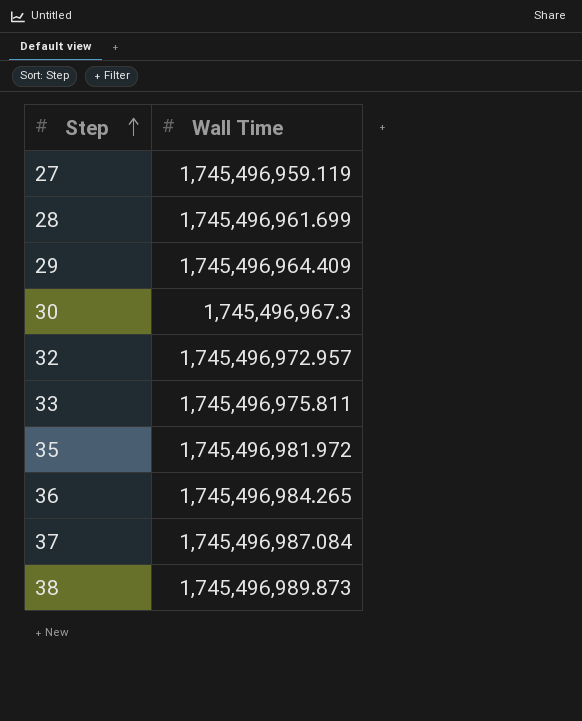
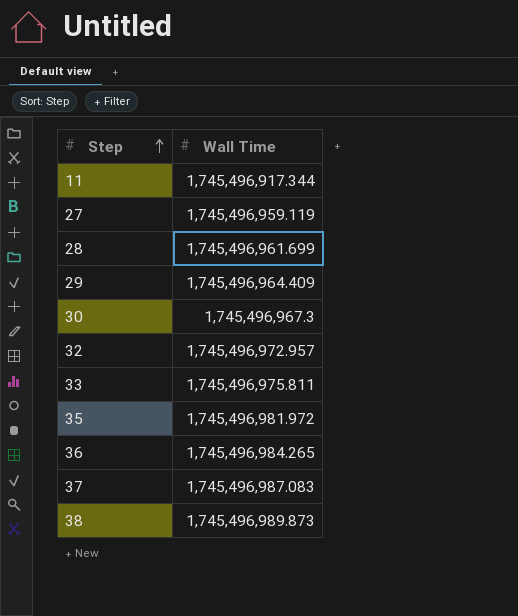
row 11: none -> 1,745,496,917.344
37 | Wall Time: 1,745,496,987.084 -> 1,745,496,987.083

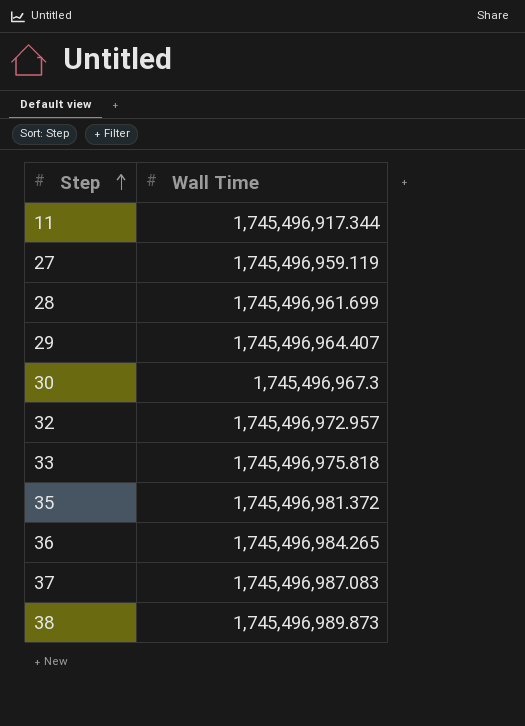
29 | Wall Time: 1,745,496,964.409 -> 1,745,496,964.407
33 | Wall Time: 1,745,496,975.811 -> 1,745,496,975.818
35 | Wall Time: 1,745,496,981.972 -> 1,745,496,981.372

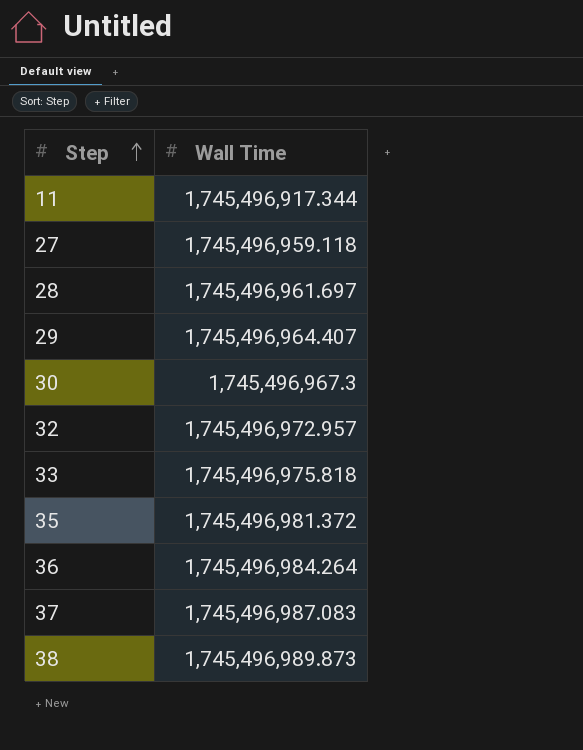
27 | Wall Time: 1,745,496,959.119 -> 1,745,496,959.118
28 | Wall Time: 1,745,496,961.699 -> 1,745,496,961.697
36 | Wall Time: 1,745,496,984.265 -> 1,745,496,984.264

